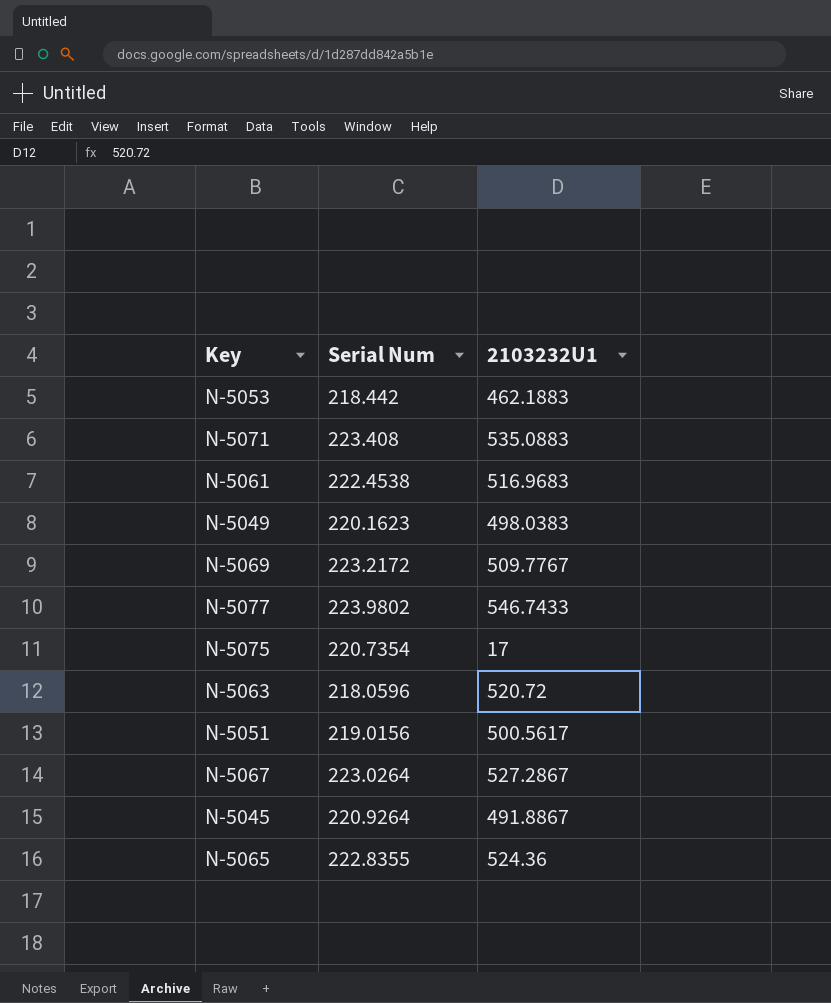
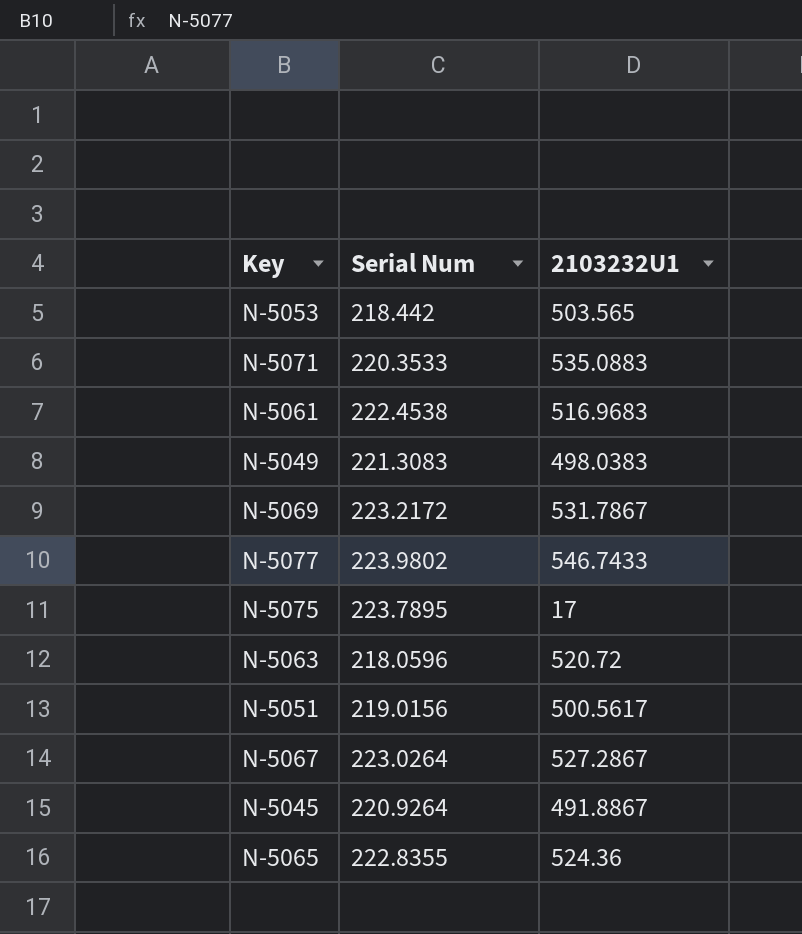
N-5053 | 2103232U1: 462.1883 -> 503.565
N-5071 | Serial Num: 223.408 -> 220.3533
N-5049 | Serial Num: 220.1623 -> 221.3083
N-5069 | 2103232U1: 509.7767 -> 531.7867
N-5075 | Serial Num: 220.7354 -> 223.7895

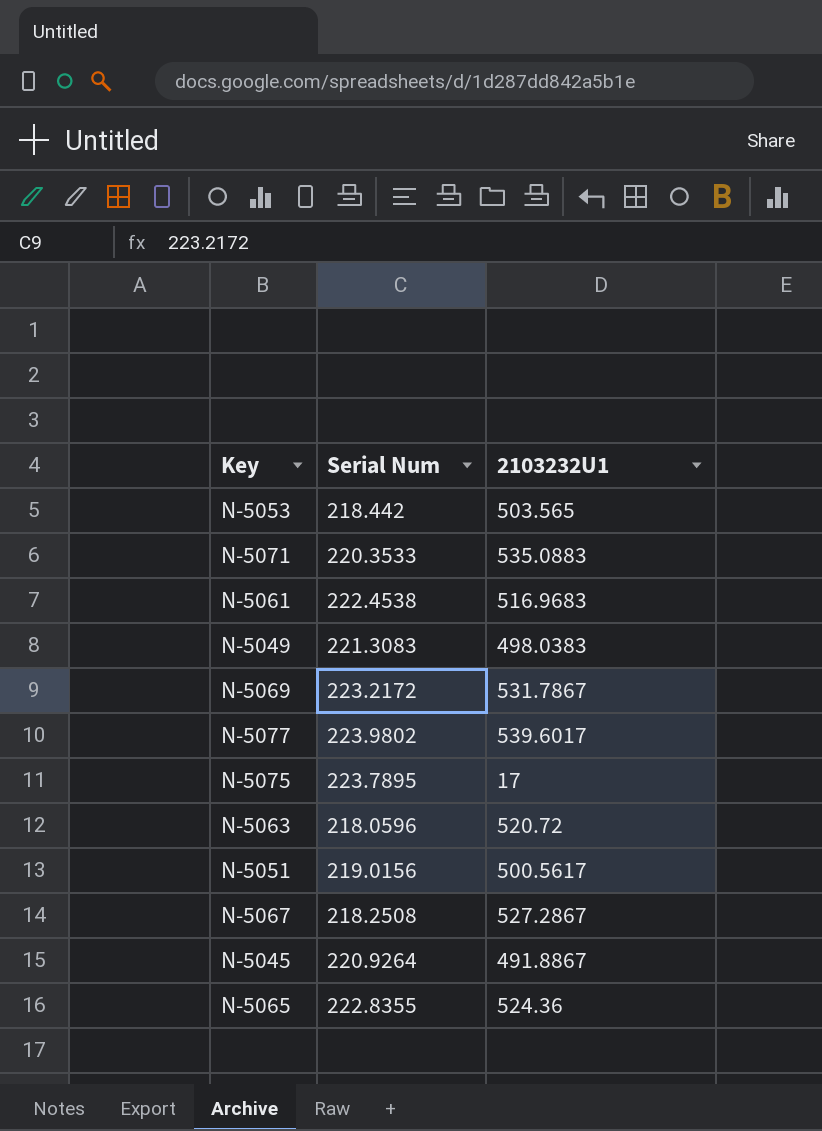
N-5077 | 2103232U1: 546.7433 -> 539.6017
N-5067 | Serial Num: 223.0264 -> 218.2508

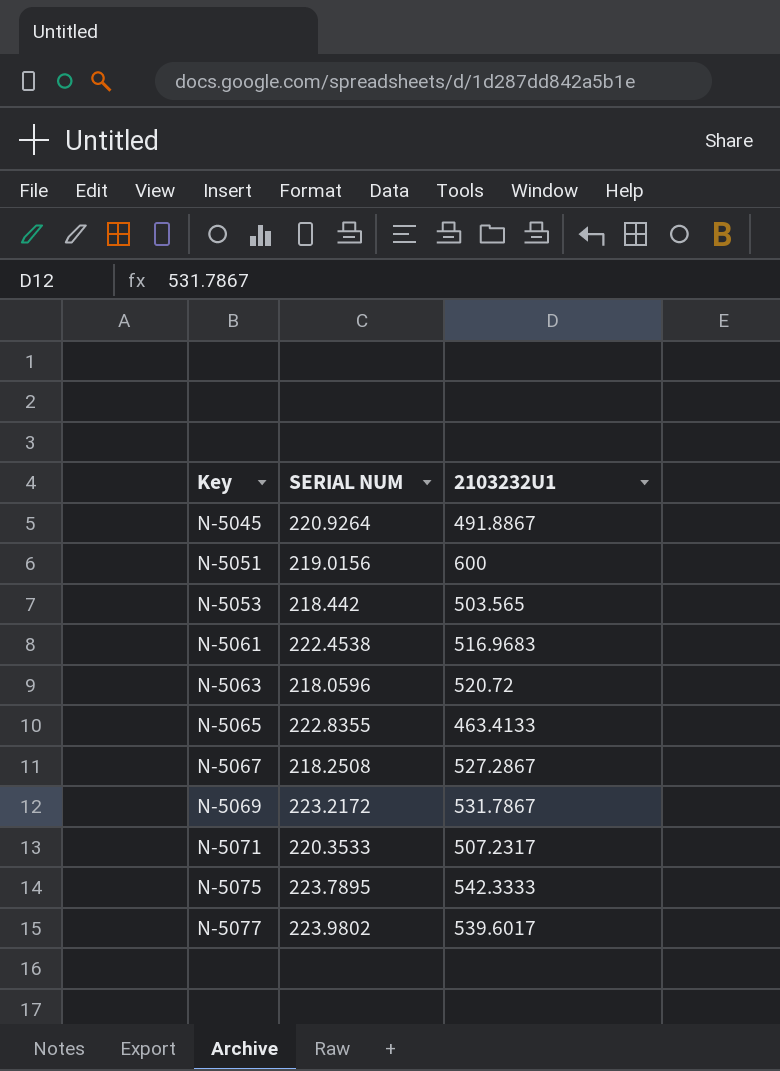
row order: none -> Key ascending
column name: Serial Num -> SERIAL NUM
row N-5049: 221.3083 | 498.0383 -> none
N-5051 | 2103232U1: 500.5617 -> 600
N-5065 | 2103232U1: 524.36 -> 463.4133
N-5071 | 2103232U1: 535.0883 -> 507.2317
N-5075 | 2103232U1: 17 -> 542.3333

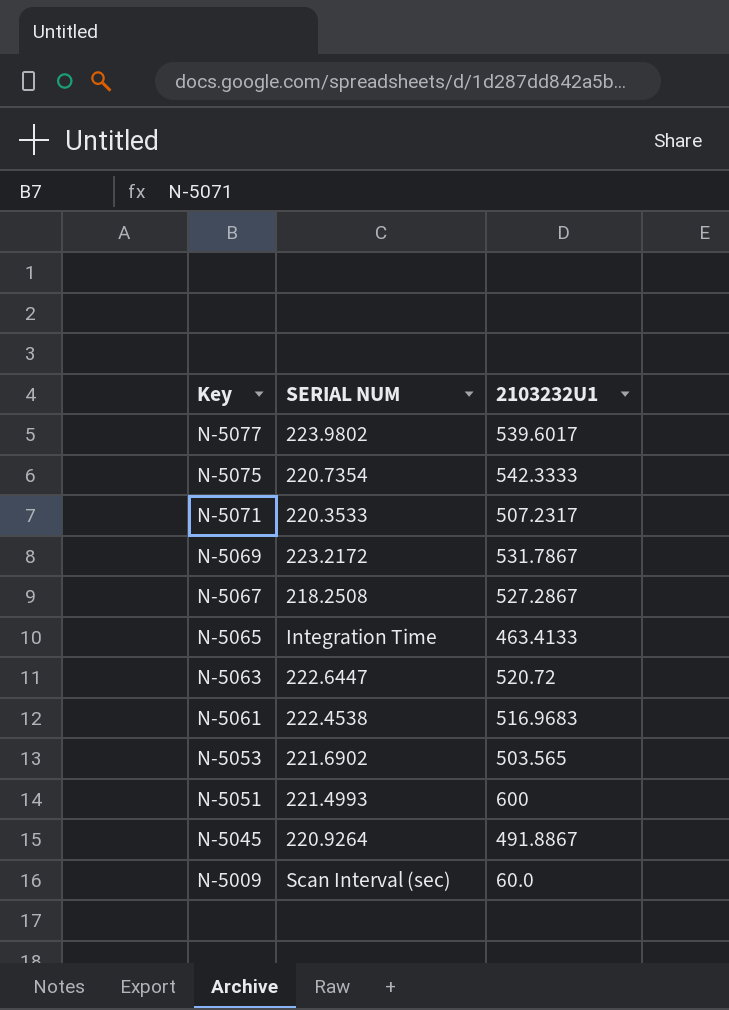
row order: Key ascending -> Key descending
N-5075 | SERIAL NUM: 223.7895 -> 220.7354
N-5065 | SERIAL NUM: 222.8355 -> Integration Time
N-5063 | SERIAL NUM: 218.0596 -> 222.6447
N-5053 | SERIAL NUM: 218.442 -> 221.6902
N-5051 | SERIAL NUM: 219.0156 -> 221.4993
row N-5009: none -> Scan Interval (sec) | 60.0

